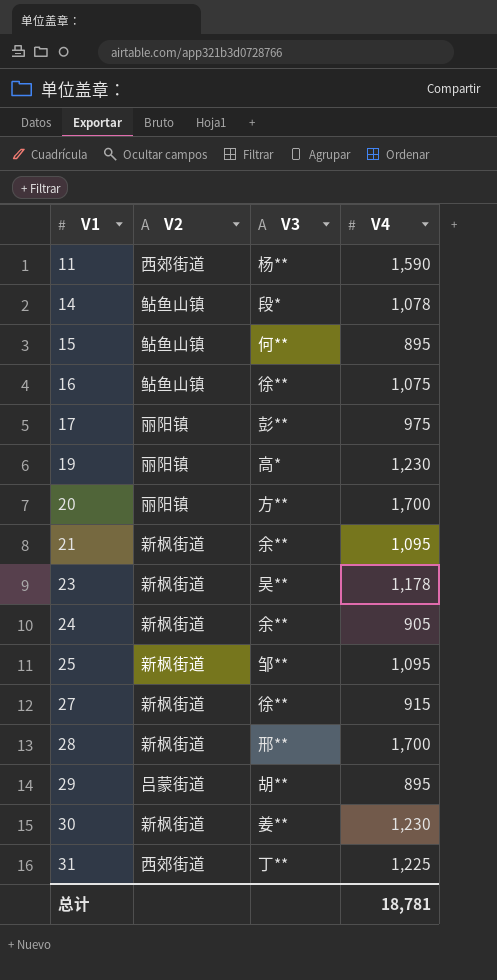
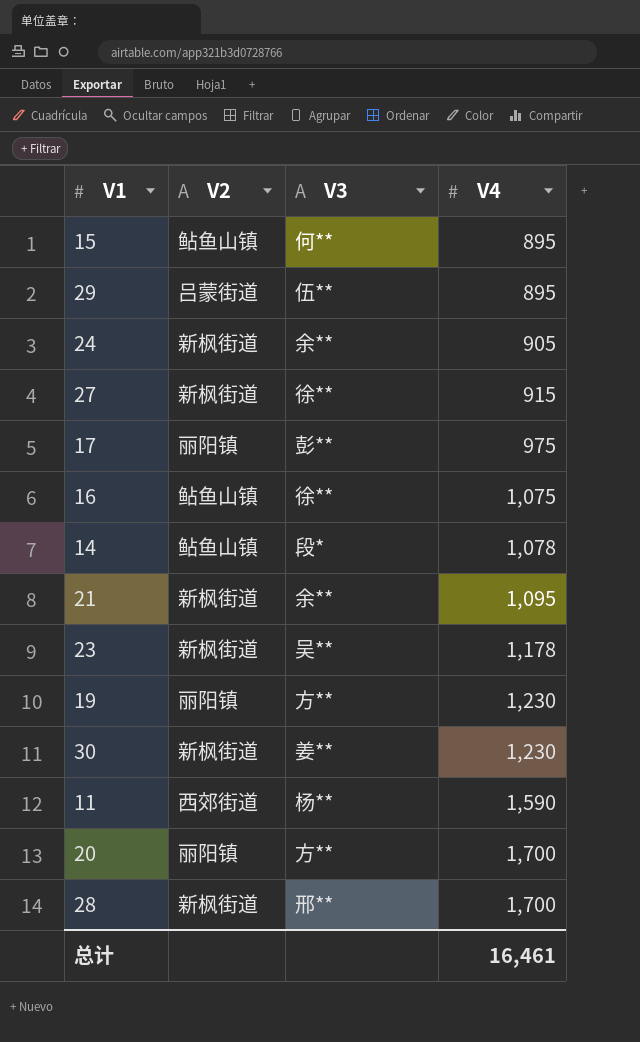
row order: V1 ascending -> V4 ascending
row 25: 新枫街道 | 邹** | 1,095 -> none
row 31: 西郊街道 | 丁** | 1,225 -> none
29 | V3: 胡** -> 伍**
19 | V3: 高* -> 方**
总计 | V4: 18,781 -> 16,461

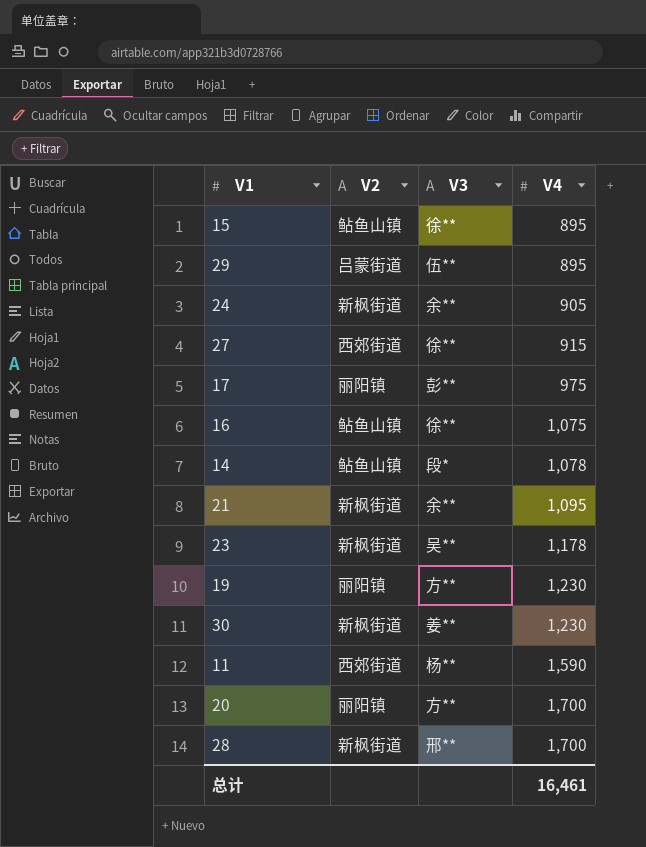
15 | V3: 何** -> 徐**
27 | V2: 新枫街道 -> 西郊街道

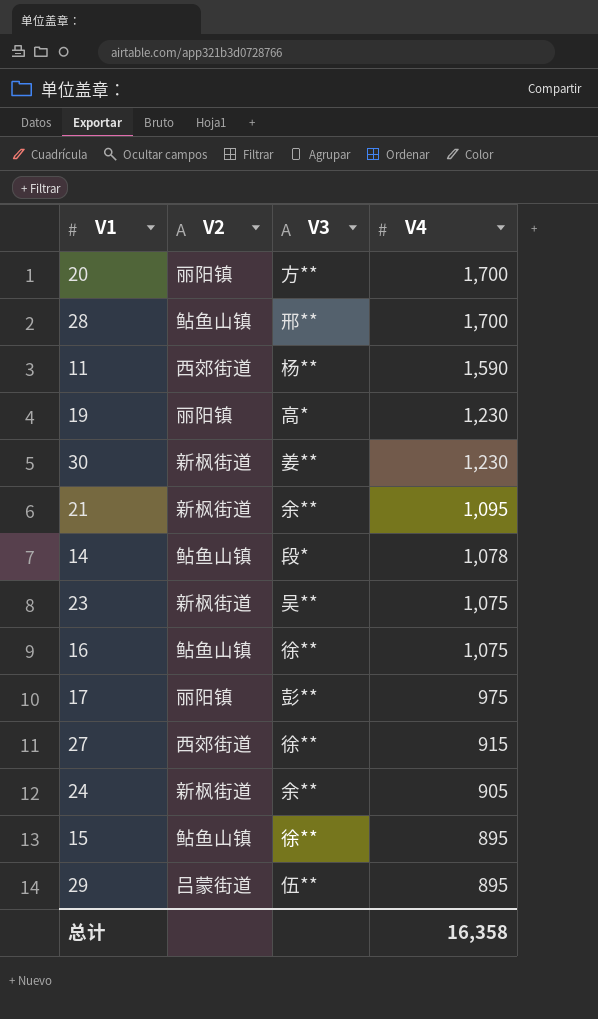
row order: V4 ascending -> V4 descending
28 | V2: 新枫街道 -> 鲇鱼山镇
19 | V3: 方** -> 高*
23 | V4: 1,178 -> 1,075
总计 | V4: 16,461 -> 16,358

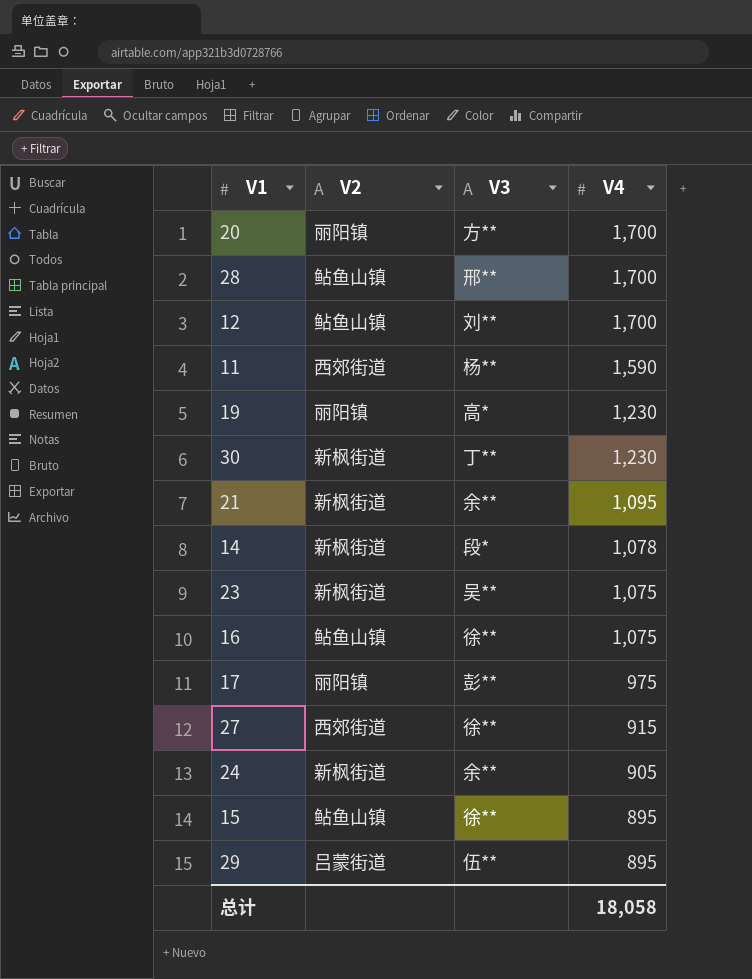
row 12: none -> 鲇鱼山镇 | 刘** | 1,700
30 | V3: 姜** -> 丁**
14 | V2: 鲇鱼山镇 -> 新枫街道
总计 | V4: 16,358 -> 18,058

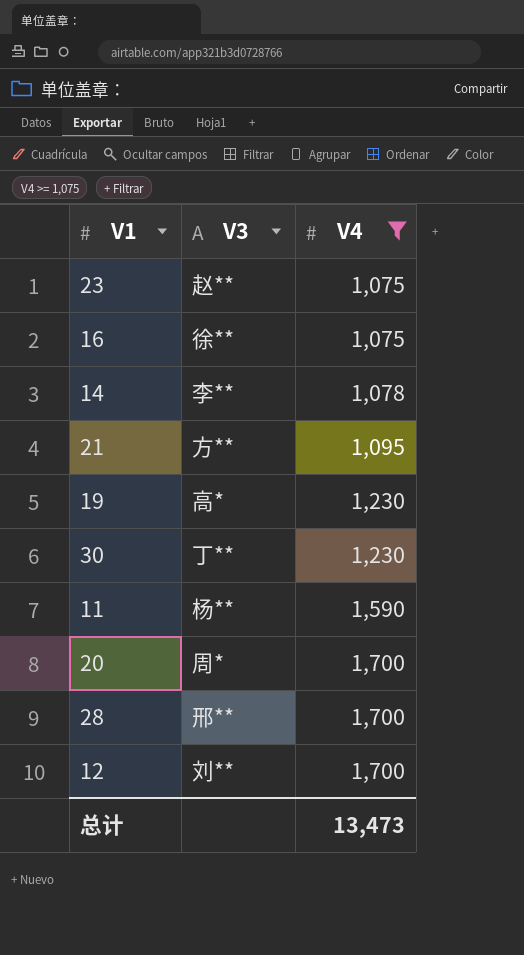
filter: none -> V4 >= 1,075
row order: V4 descending -> V4 ascending
column V2 | position: 2 -> none
23 | V3: 吴** -> 赵**
14 | V3: 段* -> 李**
21 | V3: 余** -> 方**
20 | V3: 方** -> 周*
总计 | V4: 18,058 -> 13,473

